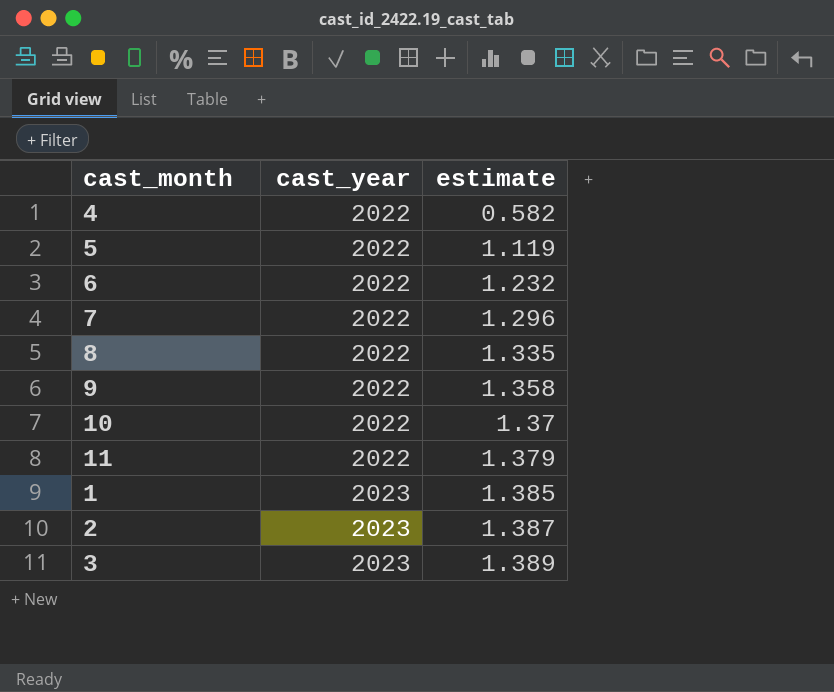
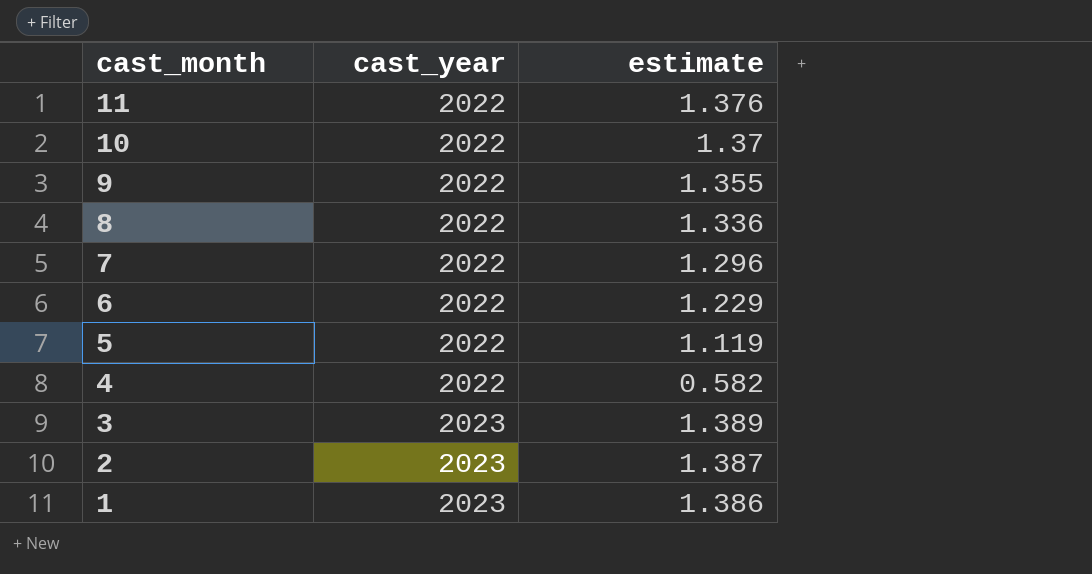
row order: cast_year ascending -> cast_month descending
11 | estimate: 1.379 -> 1.376
9 | estimate: 1.358 -> 1.355
8 | estimate: 1.335 -> 1.336
6 | estimate: 1.232 -> 1.229
1 | estimate: 1.385 -> 1.386

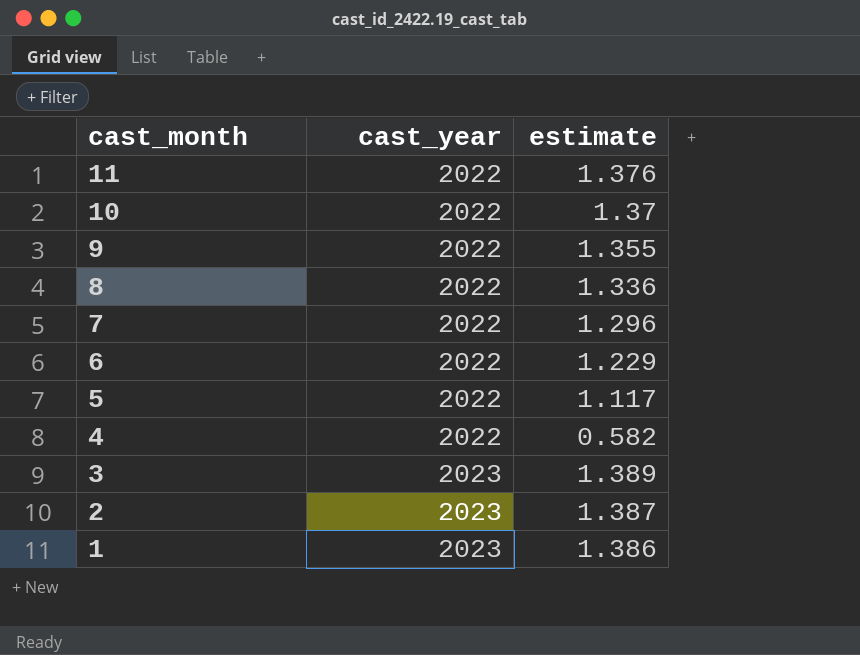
5 | estimate: 1.119 -> 1.117

